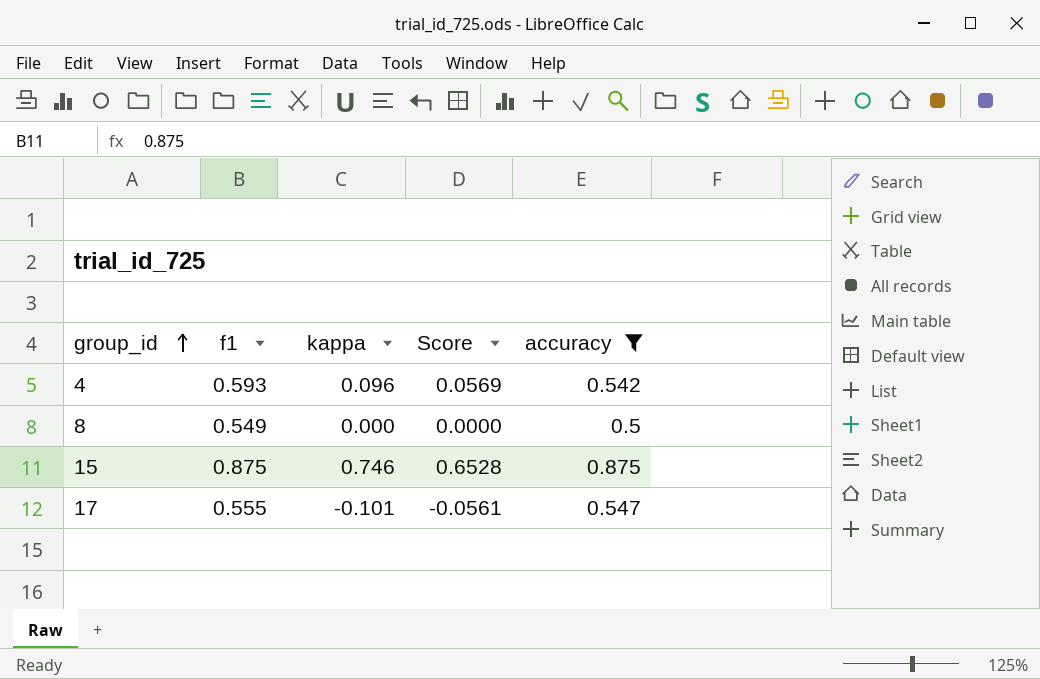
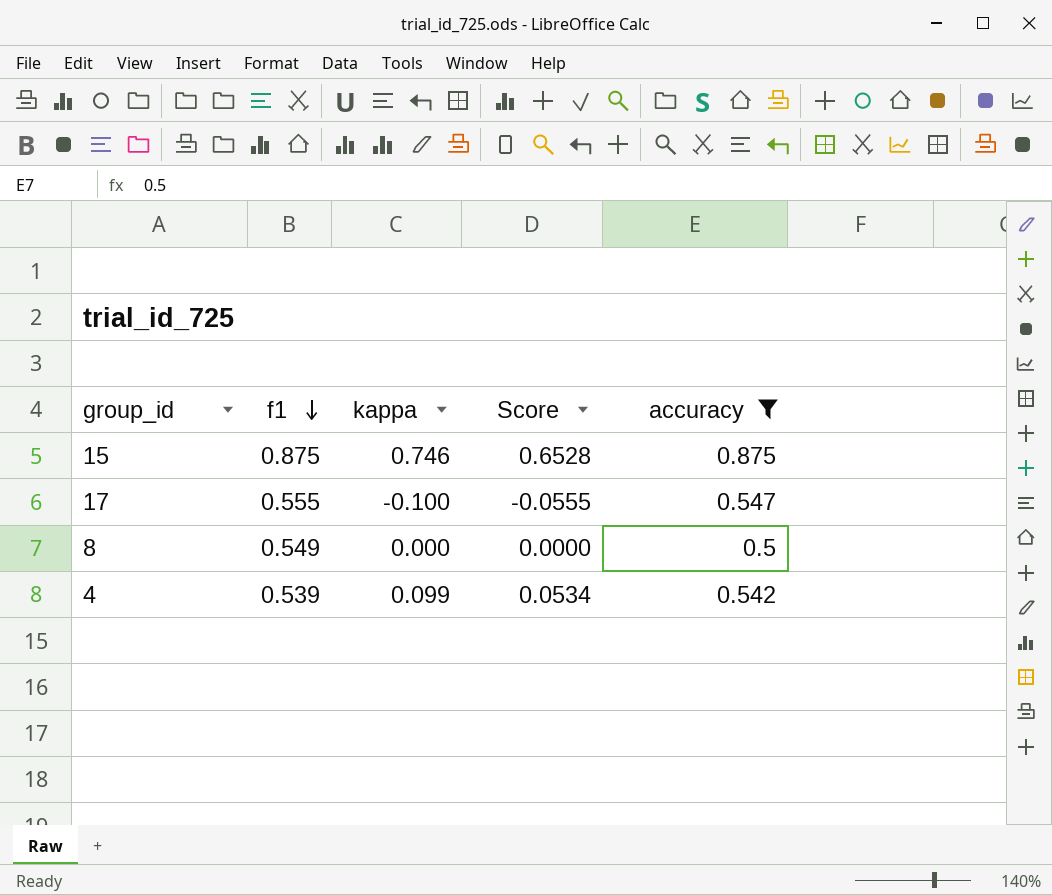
row order: group_id ascending -> f1 descending
17 | kappa: -0.101 -> -0.100
17 | Score: -0.0561 -> -0.0555
4 | f1: 0.593 -> 0.539
4 | kappa: 0.096 -> 0.099
4 | Score: 0.0569 -> 0.0534

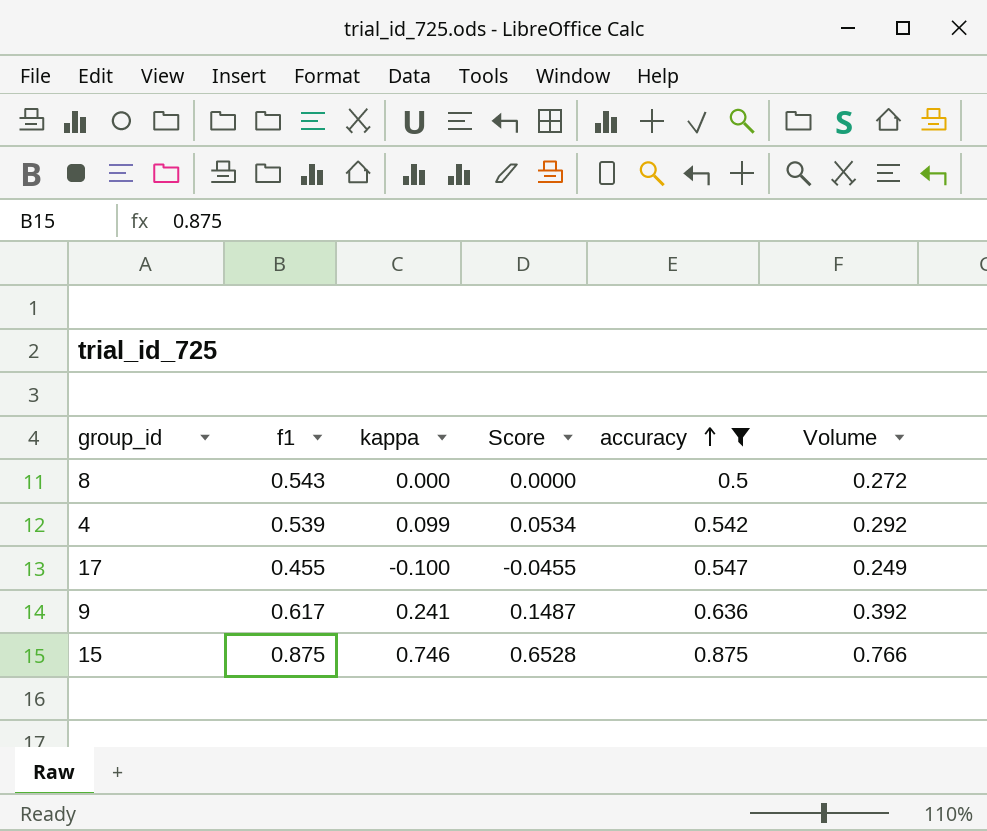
row order: f1 descending -> accuracy ascending
column Volume | formula: none -> [f1] * [accuracy]
8 | f1: 0.549 -> 0.543
17 | f1: 0.555 -> 0.455
17 | Score: -0.0555 -> -0.0455
row 9: none -> 0.617 | 0.241 | 0.1487 | 0.636 | 0.392

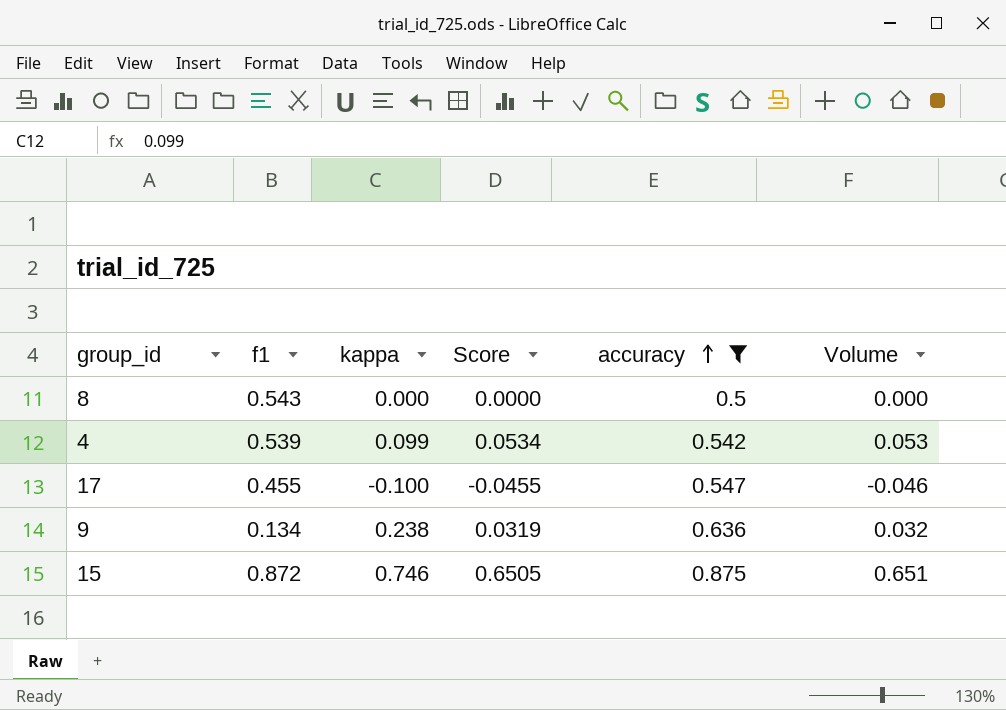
column Volume | formula: [f1] * [accuracy] -> [f1] * [kappa]
9 | f1: 0.617 -> 0.134
9 | kappa: 0.241 -> 0.238
9 | Score: 0.1487 -> 0.0319
15 | f1: 0.875 -> 0.872
15 | Score: 0.6528 -> 0.6505

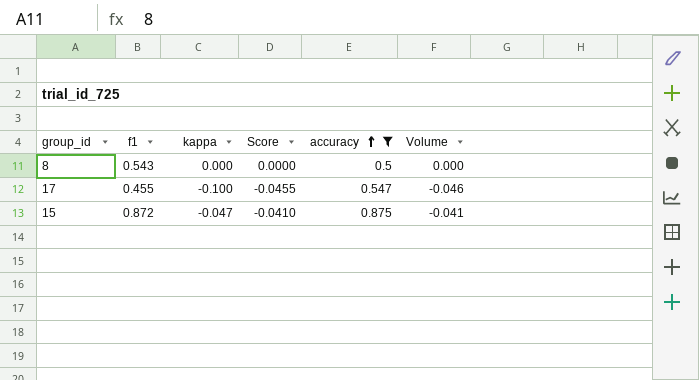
row 4: 0.539 | 0.099 | 0.0534 | 0.542 | 0.053 -> none
row 9: 0.134 | 0.238 | 0.0319 | 0.636 | 0.032 -> none
15 | kappa: 0.746 -> -0.047
15 | Score: 0.6505 -> -0.0410
15 | Volume: 0.651 -> -0.041

